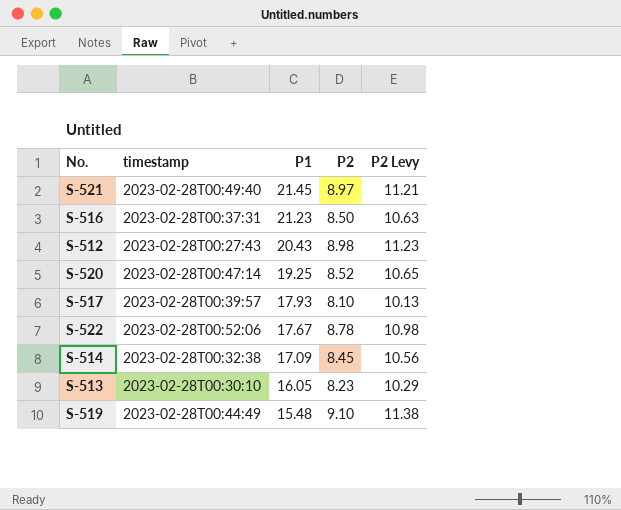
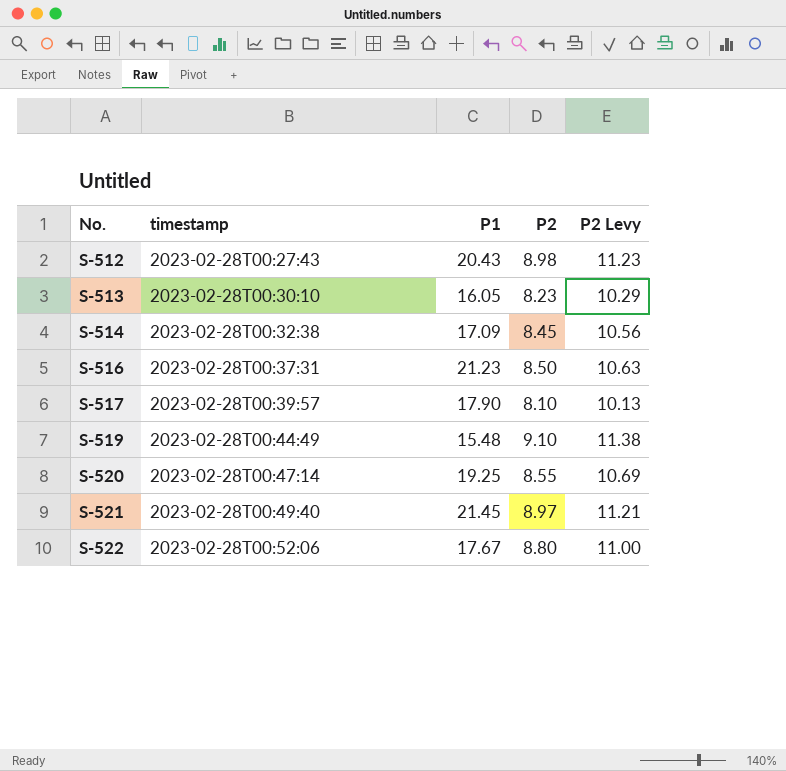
row order: P1 descending -> No. ascending
S-517 | P1: 17.93 -> 17.90
S-520 | P2: 8.52 -> 8.55
S-520 | P2 Levy: 10.65 -> 10.69
S-522 | P2: 8.78 -> 8.80
S-522 | P2 Levy: 10.98 -> 11.00

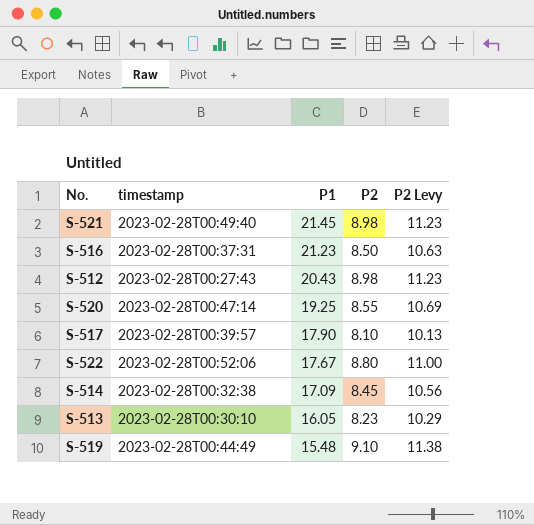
row order: No. ascending -> P1 descending
S-521 | P2: 8.97 -> 8.98
S-521 | P2 Levy: 11.21 -> 11.23

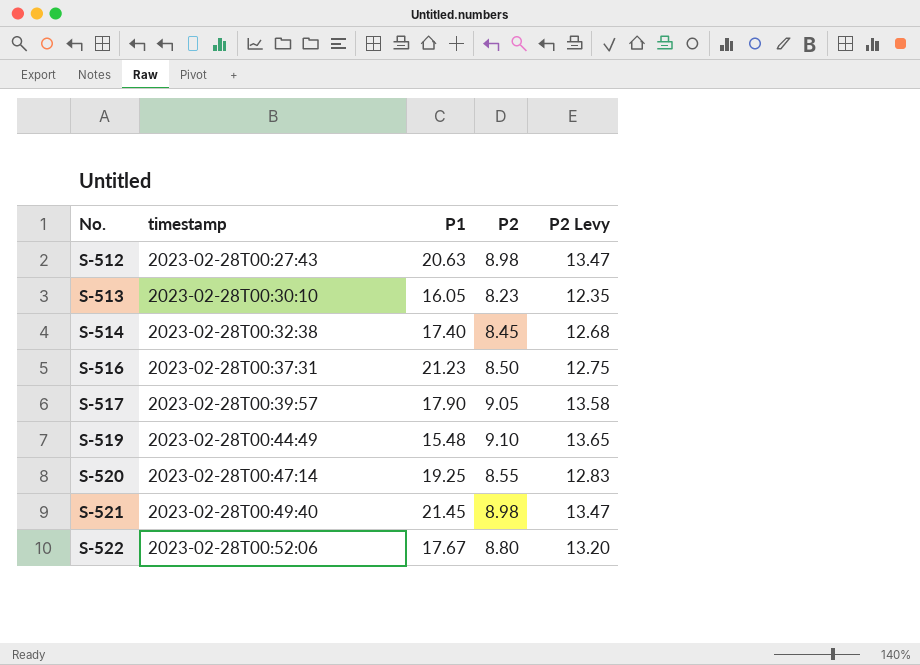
row order: P1 descending -> No. ascending
column P2 Levy | formula: [P2] * 1.25 -> [P2] * 1.5
S-512 | P1: 20.43 -> 20.63
S-514 | P1: 17.09 -> 17.40
S-517 | P2: 8.10 -> 9.05

